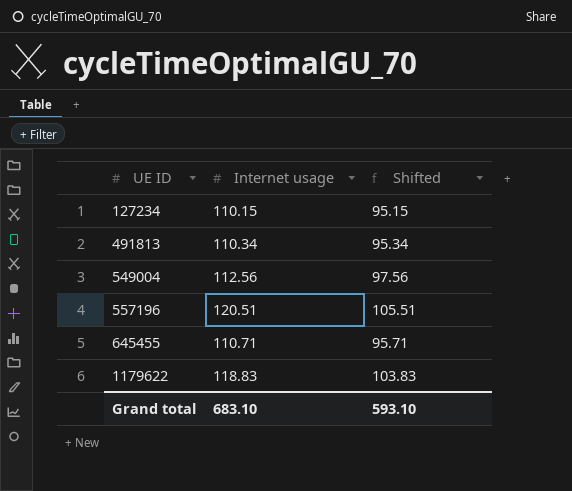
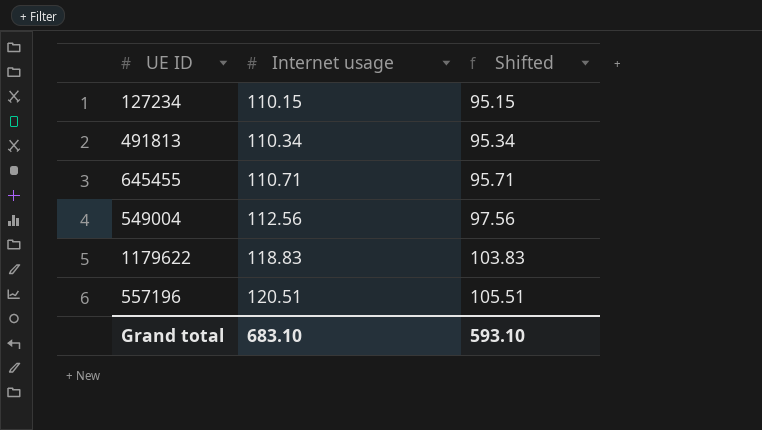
row order: UE ID ascending -> Internet usage ascending

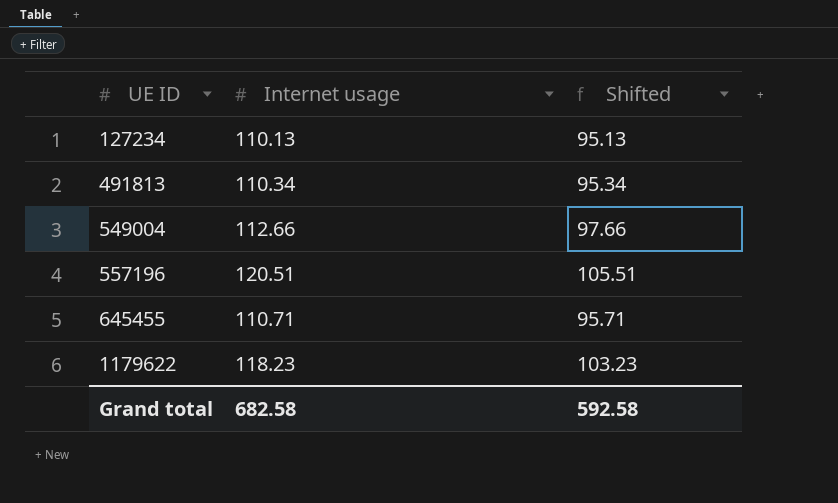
row order: Internet usage ascending -> UE ID ascending
127234 | Internet usage: 110.15 -> 110.13
127234 | Shifted: 95.15 -> 95.13
549004 | Internet usage: 112.56 -> 112.66
549004 | Shifted: 97.56 -> 97.66
1179622 | Internet usage: 118.83 -> 118.23
1179622 | Shifted: 103.83 -> 103.23
Grand total | Internet usage: 683.10 -> 682.58
Grand total | Shifted: 593.10 -> 592.58

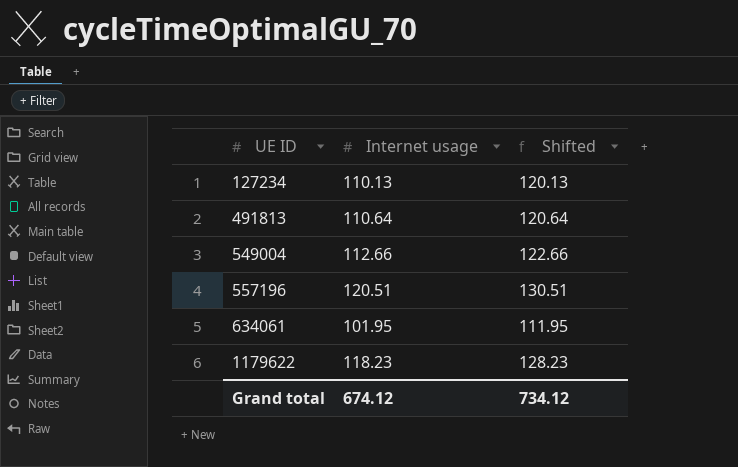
column Shifted | formula: [Internet usage] - 15 -> [Internet usage] + 10
row 645455: 110.71 | 95.71 -> none
491813 | Internet usage: 110.34 -> 110.64
row 634061: none -> 101.95 | 111.95
Grand total | Internet usage: 682.58 -> 674.12
Grand total | Shifted: 592.58 -> 734.12

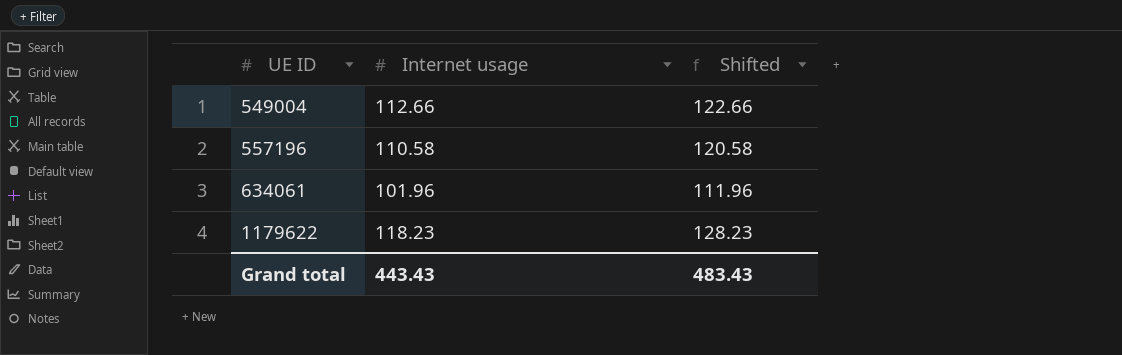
row 127234: 110.13 | 120.13 -> none
row 491813: 110.64 | 120.64 -> none
557196 | Internet usage: 120.51 -> 110.58
557196 | Shifted: 130.51 -> 120.58
634061 | Internet usage: 101.95 -> 101.96
634061 | Shifted: 111.95 -> 111.96
Grand total | Internet usage: 674.12 -> 443.43
Grand total | Shifted: 734.12 -> 483.43

